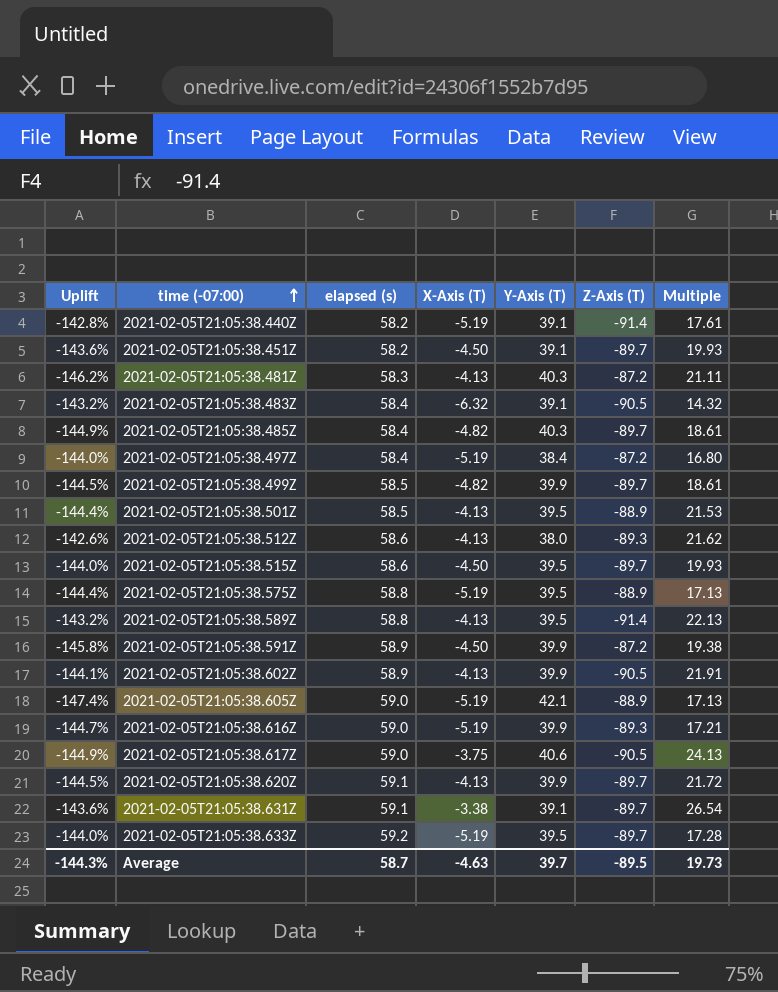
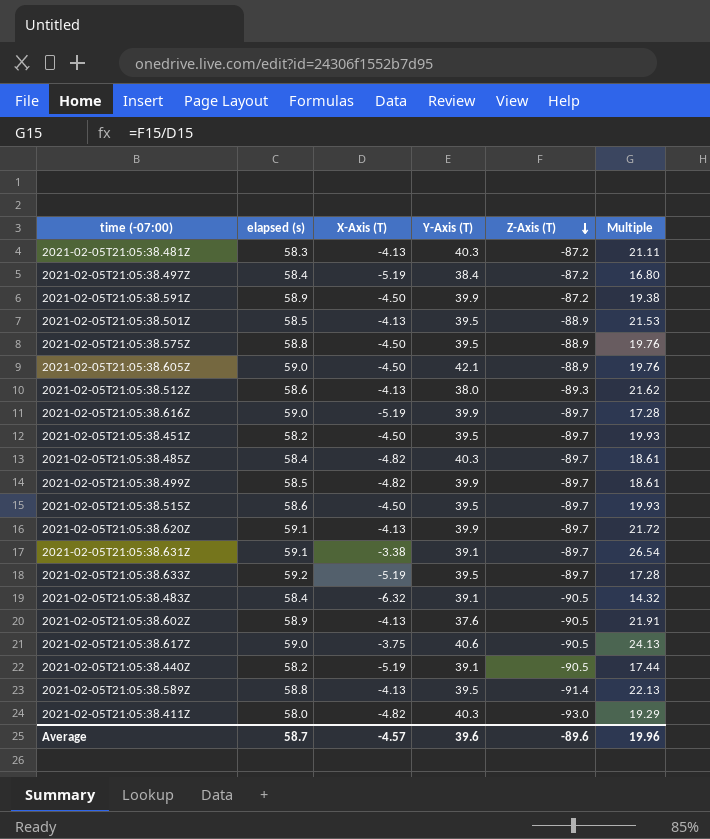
row order: time (-07:00) ascending -> Z-Axis (T) descending
column Uplift | formula: ([Y-Axis (T)] - [Z-Axis (T)]) / [Z-Axis (T)] -> none
2021-02-05T21:05:38.575Z | X-Axis (T): -5.19 -> -4.50
2021-02-05T21:05:38.575Z | Multiple: 17.13 -> 19.76
2021-02-05T21:05:38.605Z | X-Axis (T): -5.19 -> -4.50
2021-02-05T21:05:38.605Z | Multiple: 17.13 -> 19.76
2021-02-05T21:05:38.616Z | Z-Axis (T): -89.3 -> -89.7
2021-02-05T21:05:38.616Z | Multiple: 17.21 -> 17.28
2021-02-05T21:05:38.451Z | Y-Axis (T): 39.1 -> 39.5
2021-02-05T21:05:38.602Z | Y-Axis (T): 39.9 -> 37.6
2021-02-05T21:05:38.440Z | Z-Axis (T): -91.4 -> -90.5
2021-02-05T21:05:38.440Z | Multiple: 17.61 -> 17.44
row 2021-02-05T21:05:38.411Z: none -> 58.0 | -4.82 | 40.3 | -93.0 | 19.29
Average | X-Axis (T): -4.63 -> -4.57
Average | Y-Axis (T): 39.7 -> 39.6
Average | Z-Axis (T): -89.5 -> -89.6
Average | Multiple: 19.73 -> 19.96

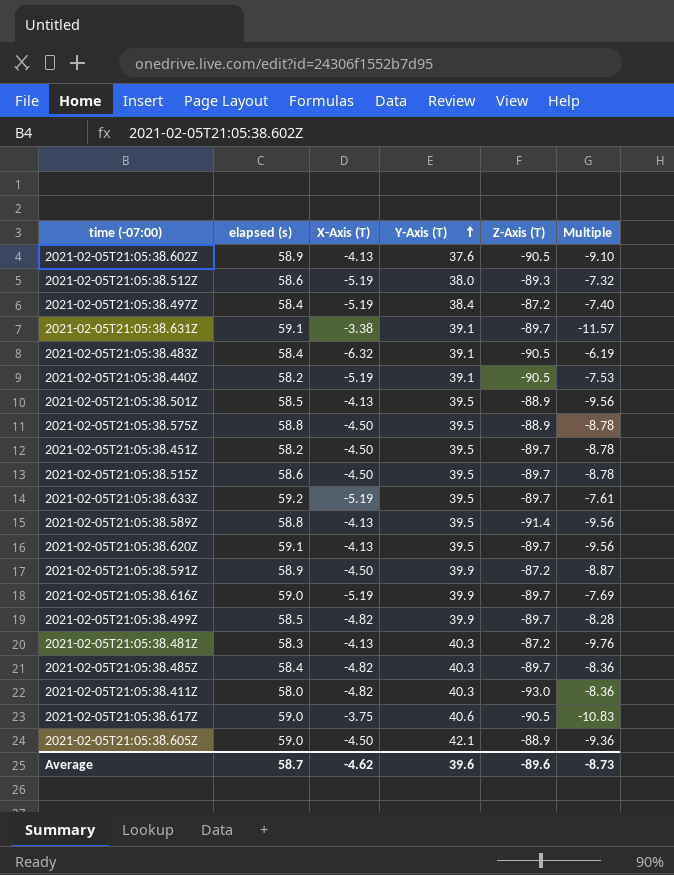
row order: Z-Axis (T) descending -> Y-Axis (T) ascending
column Multiple | formula: [Z-Axis (T)] / [X-Axis (T)] -> [Y-Axis (T)] / [X-Axis (T)]
2021-02-05T21:05:38.512Z | X-Axis (T): -4.13 -> -5.19
2021-02-05T21:05:38.620Z | Y-Axis (T): 39.9 -> 39.5
Average | X-Axis (T): -4.57 -> -4.62
Average | Multiple: 19.96 -> -8.73

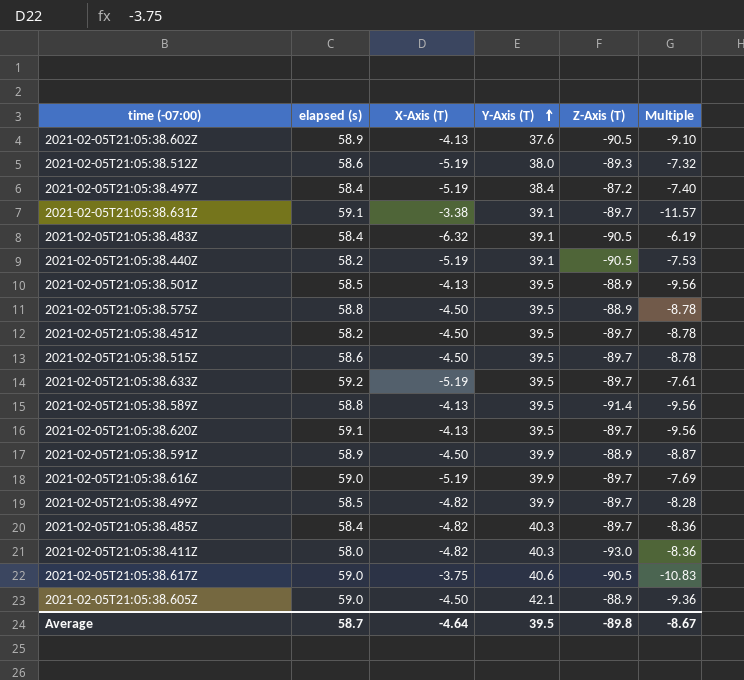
row 2021-02-05T21:05:38.481Z: 58.3 | -4.13 | 40.3 | -87.2 | -9.76 -> none
2021-02-05T21:05:38.591Z | Z-Axis (T): -87.2 -> -88.9
Average | X-Axis (T): -4.62 -> -4.64
Average | Y-Axis (T): 39.6 -> 39.5
Average | Z-Axis (T): -89.6 -> -89.8
Average | Multiple: -8.73 -> -8.67

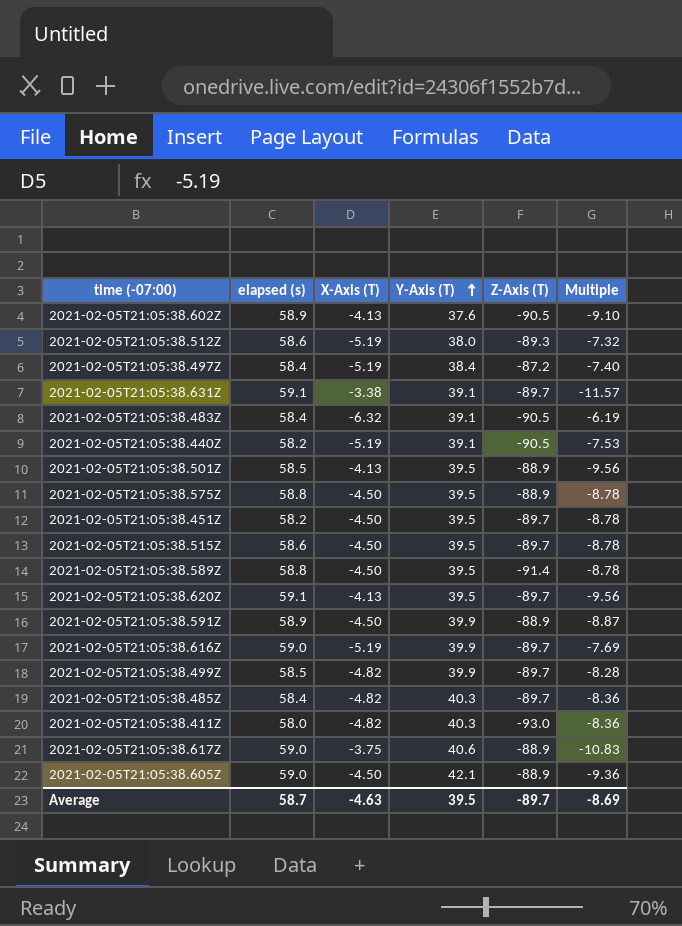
row 2021-02-05T21:05:38.633Z: 59.2 | -5.19 | 39.5 | -89.7 | -7.61 -> none
2021-02-05T21:05:38.589Z | X-Axis (T): -4.13 -> -4.50
2021-02-05T21:05:38.589Z | Multiple: -9.56 -> -8.78
2021-02-05T21:05:38.617Z | Z-Axis (T): -90.5 -> -88.9
Average | X-Axis (T): -4.64 -> -4.63
Average | Z-Axis (T): -89.8 -> -89.7
Average | Multiple: -8.67 -> -8.69

